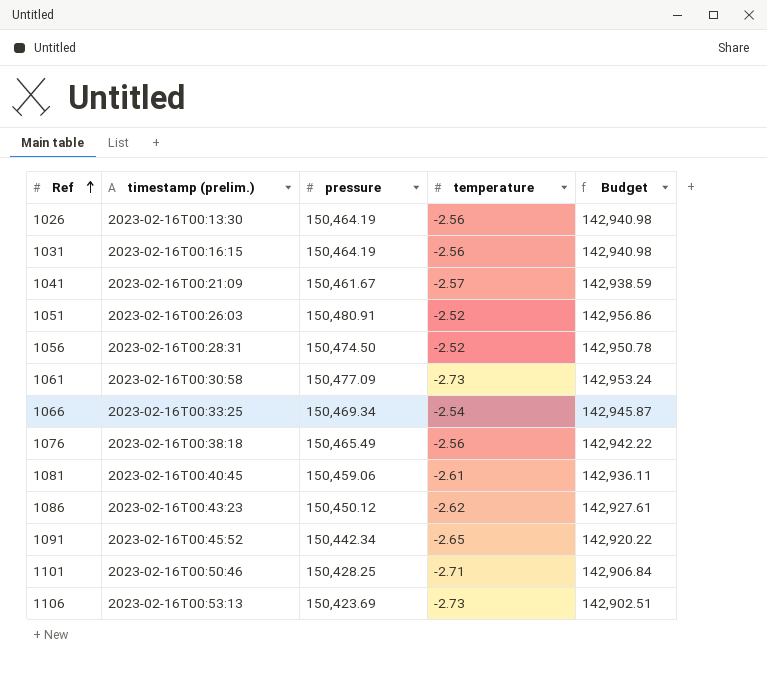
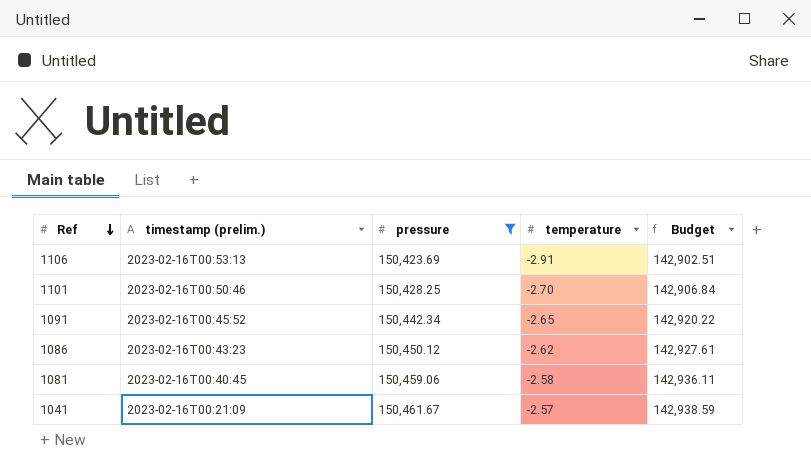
filter: none -> pressure <= 150,461.67
row order: Ref ascending -> Ref descending
1106 | temperature: -2.73 -> -2.91
1101 | temperature: -2.71 -> -2.70
1081 | temperature: -2.61 -> -2.58

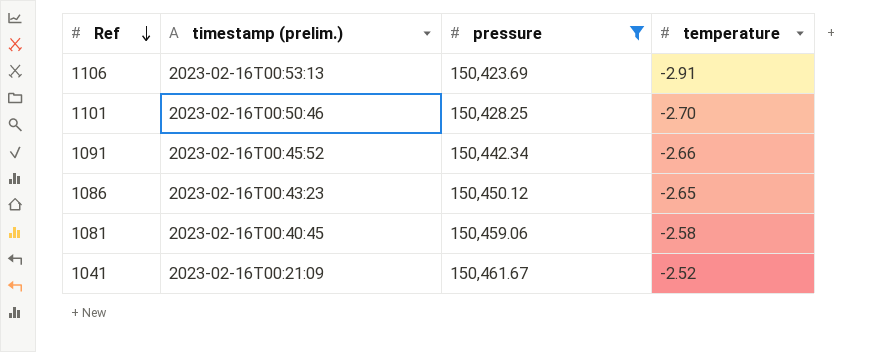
column Budget | formula: [pressure] * 0.95 -> none
1091 | temperature: -2.65 -> -2.66
1086 | temperature: -2.62 -> -2.65
1041 | temperature: -2.57 -> -2.52

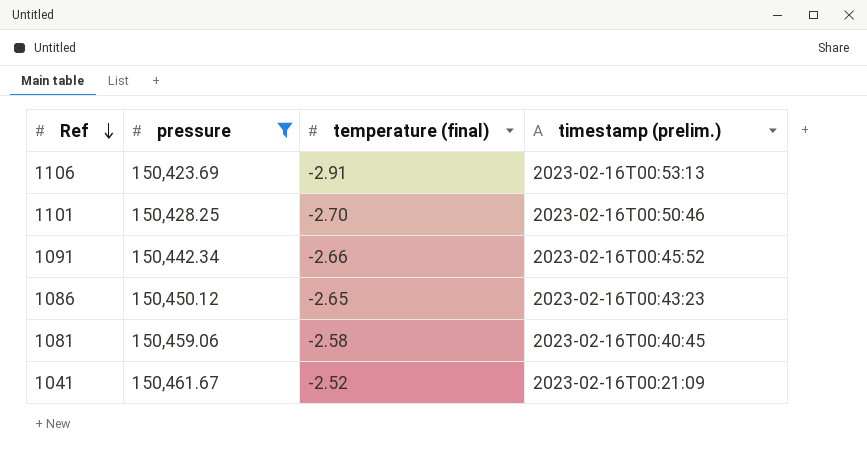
column name: temperature -> temperature (final)
column timestamp (prelim.) | position: 2 -> 4

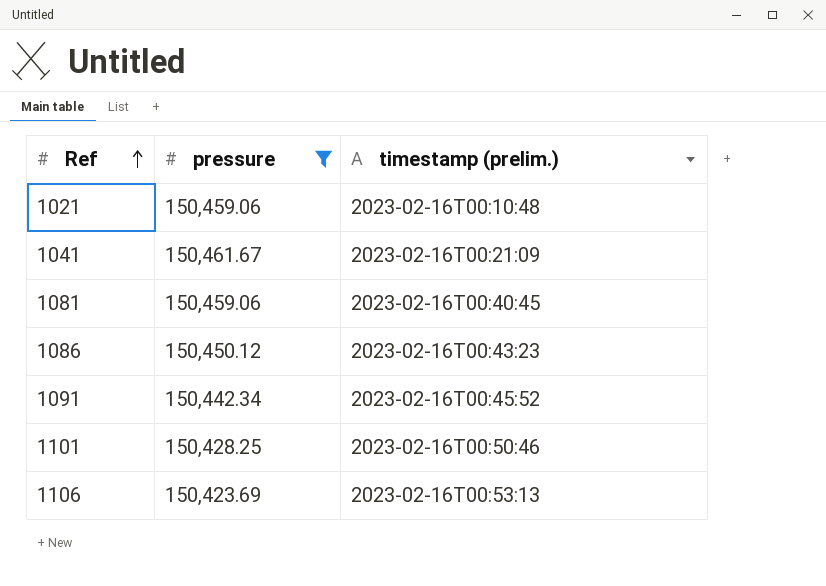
row order: Ref descending -> Ref ascending
column temperature (final) | position: 3 -> none
row 1021: none -> 150,459.06 | 2023-02-16T00:10:48

